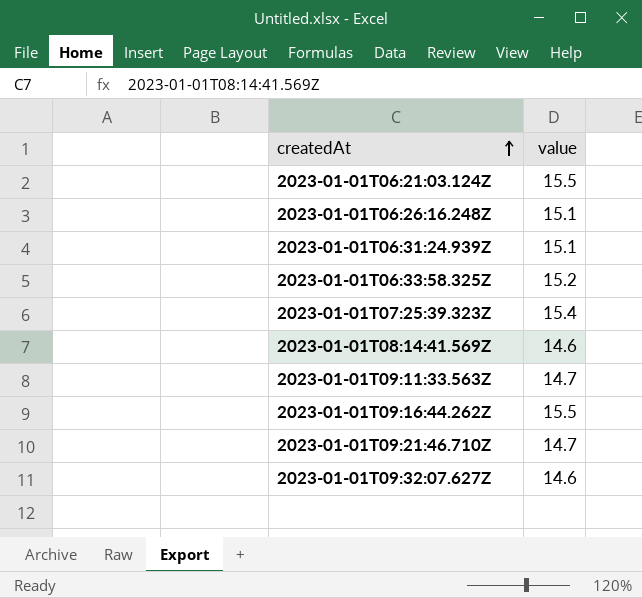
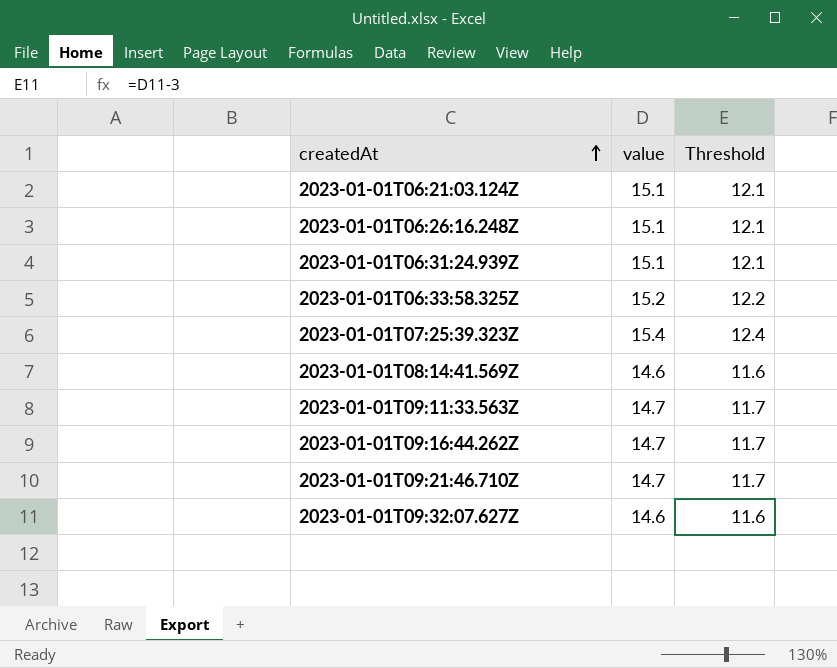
column Threshold | formula: none -> [value] - 3
2023-01-01T06:21:03.124Z | value: 15.5 -> 15.1
2023-01-01T09:16:44.262Z | value: 15.5 -> 14.7

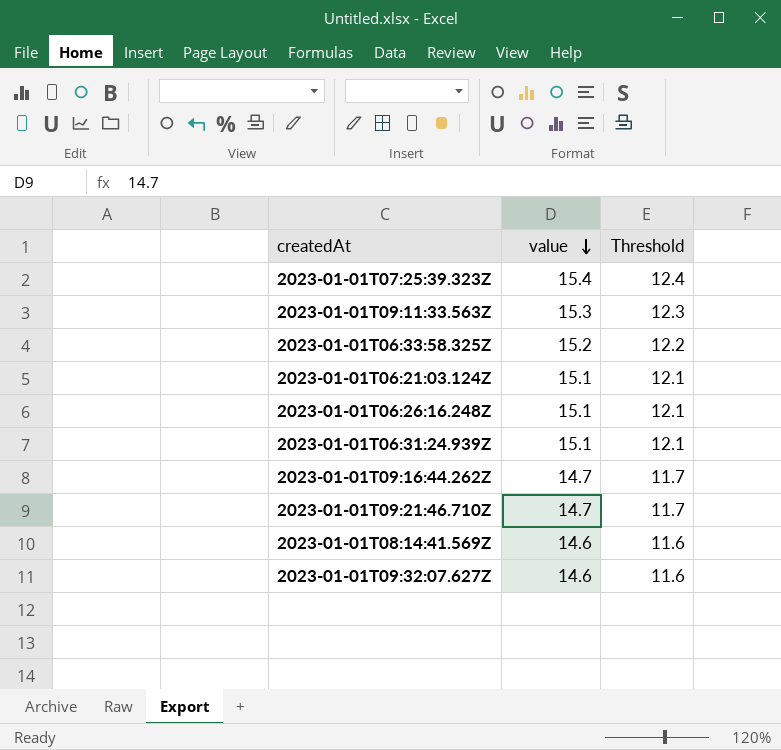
row order: createdAt ascending -> value descending
2023-01-01T09:11:33.563Z | value: 14.7 -> 15.3
2023-01-01T09:11:33.563Z | Threshold: 11.7 -> 12.3

